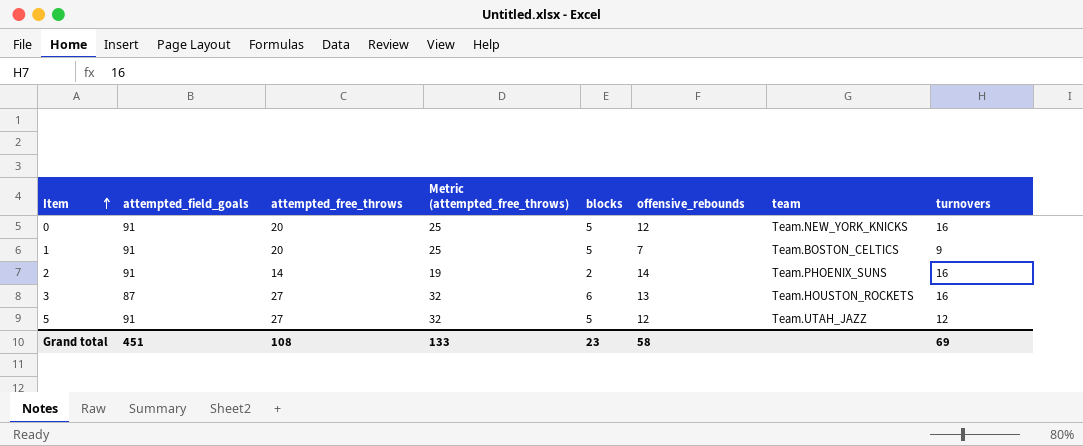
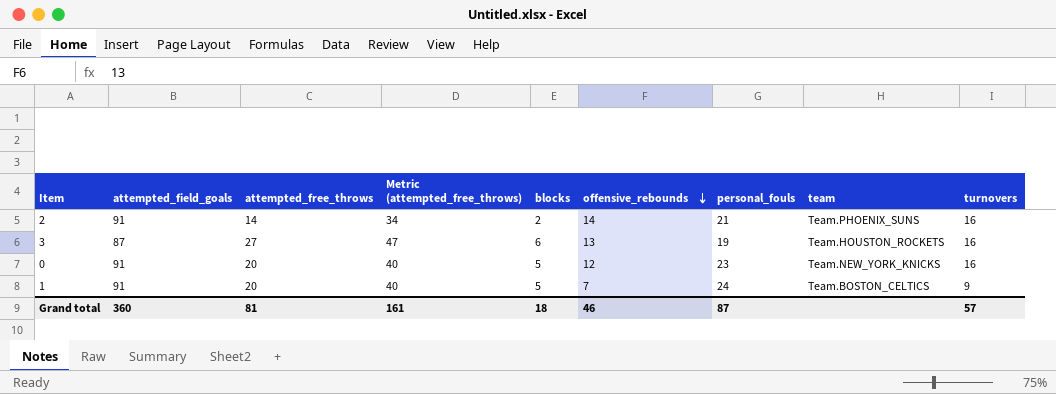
row order: Item ascending -> offensive_rebounds descending
column Metric (attempted_free_throws) | formula: [attempted_free_throws] + 5 -> [attempted_free_throws] + 20
column personal_fouls | position: none -> 7
row 5: 91 | 27 | 32 | 5 | 12 | Team.UTAH_JAZZ | 12 -> none
Grand total | attempted_field_goals: 451 -> 360
Grand total | attempted_free_throws: 108 -> 81
Grand total | Metric (attempted_free_throws): 133 -> 161
Grand total | blocks: 23 -> 18
Grand total | offensive_rebounds: 58 -> 46
Grand total | turnovers: 69 -> 57

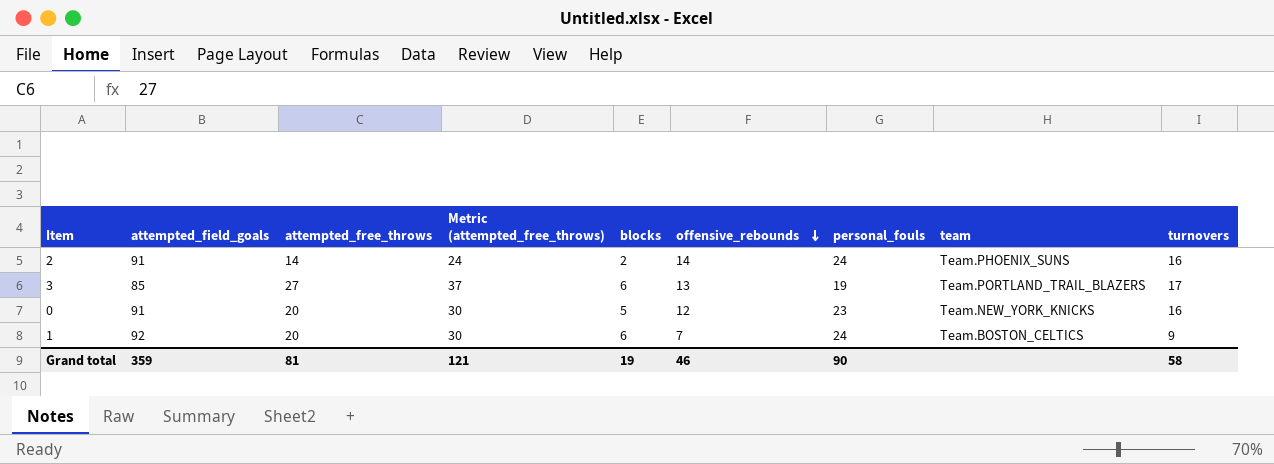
column Metric (attempted_free_throws) | formula: [attempted_free_throws] + 20 -> [attempted_free_throws] + 10
2 | personal_fouls: 21 -> 24
3 | attempted_field_goals: 87 -> 85
3 | team: Team.HOUSTON_ROCKETS -> Team.PORTLAND_TRAIL_BLAZERS
3 | turnovers: 16 -> 17
1 | attempted_field_goals: 91 -> 92
1 | blocks: 5 -> 6
Grand total | attempted_field_goals: 360 -> 359
Grand total | Metric (attempted_free_throws): 161 -> 121
Grand total | blocks: 18 -> 19
Grand total | personal_fouls: 87 -> 90
Grand total | turnovers: 57 -> 58

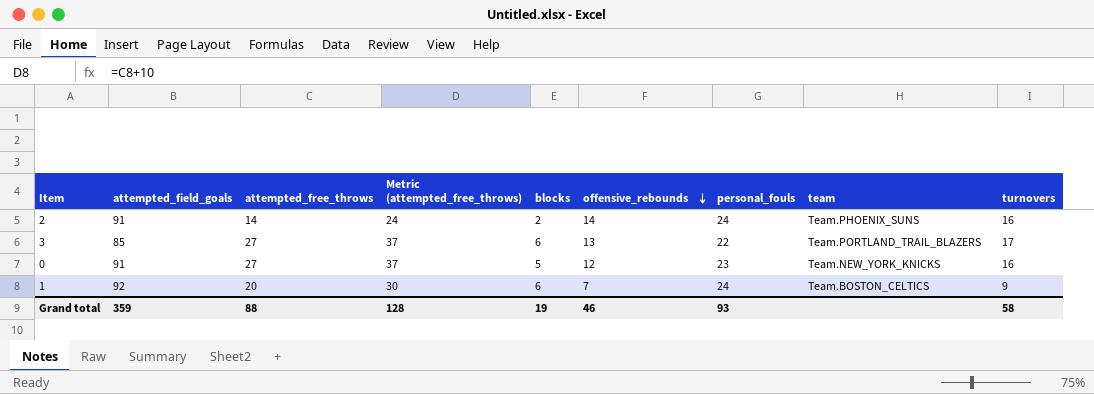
3 | personal_fouls: 19 -> 22
0 | attempted_free_throws: 20 -> 27
0 | Metric (attempted_free_throws): 30 -> 37
Grand total | attempted_free_throws: 81 -> 88
Grand total | Metric (attempted_free_throws): 121 -> 128
Grand total | personal_fouls: 90 -> 93

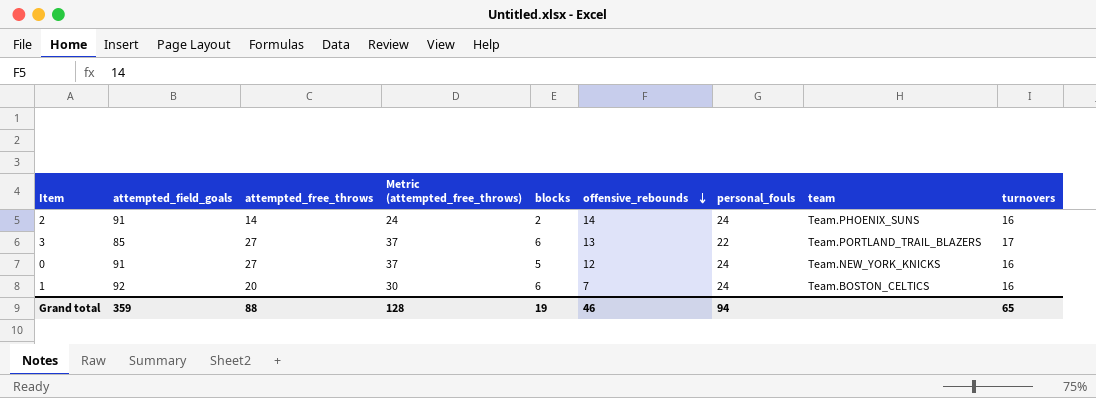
0 | personal_fouls: 23 -> 24
1 | turnovers: 9 -> 16
Grand total | personal_fouls: 93 -> 94
Grand total | turnovers: 58 -> 65

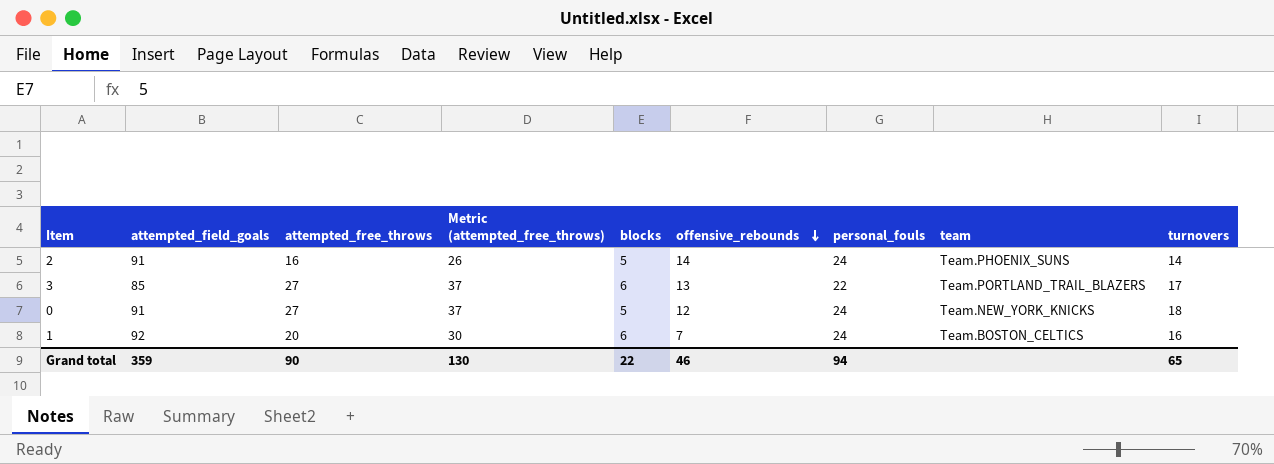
2 | attempted_free_throws: 14 -> 16
2 | Metric (attempted_free_throws): 24 -> 26
2 | blocks: 2 -> 5
2 | turnovers: 16 -> 14
0 | turnovers: 16 -> 18
Grand total | attempted_free_throws: 88 -> 90
Grand total | Metric (attempted_free_throws): 128 -> 130
Grand total | blocks: 19 -> 22

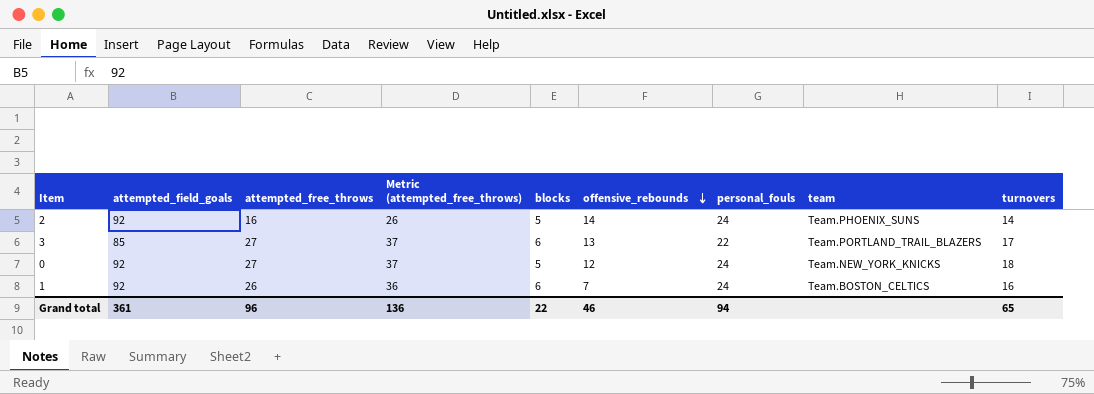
2 | attempted_field_goals: 91 -> 92
0 | attempted_field_goals: 91 -> 92
1 | attempted_free_throws: 20 -> 26
1 | Metric (attempted_free_throws): 30 -> 36
Grand total | attempted_field_goals: 359 -> 361
Grand total | attempted_free_throws: 90 -> 96
Grand total | Metric (attempted_free_throws): 130 -> 136

